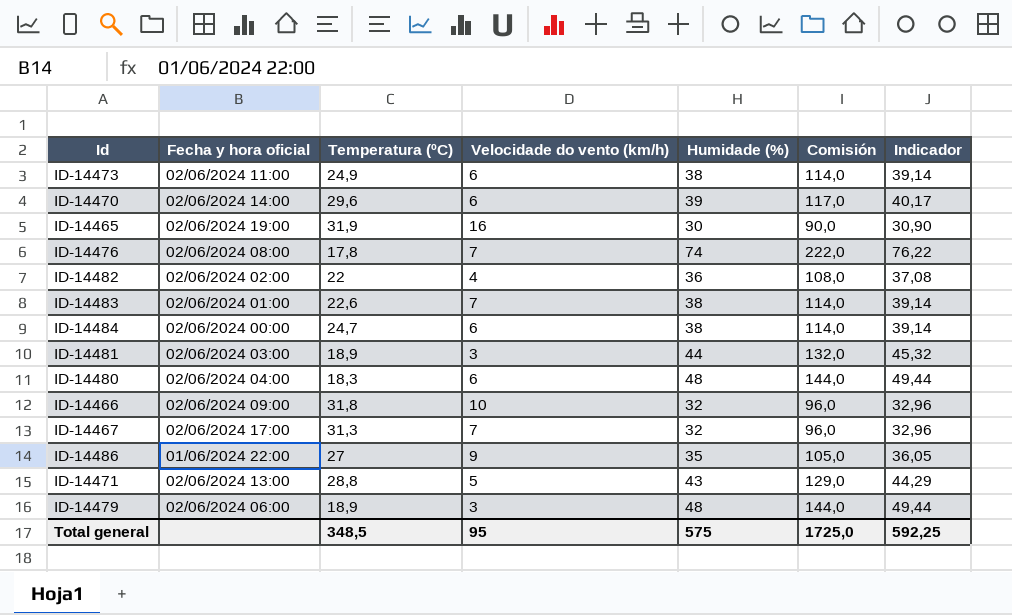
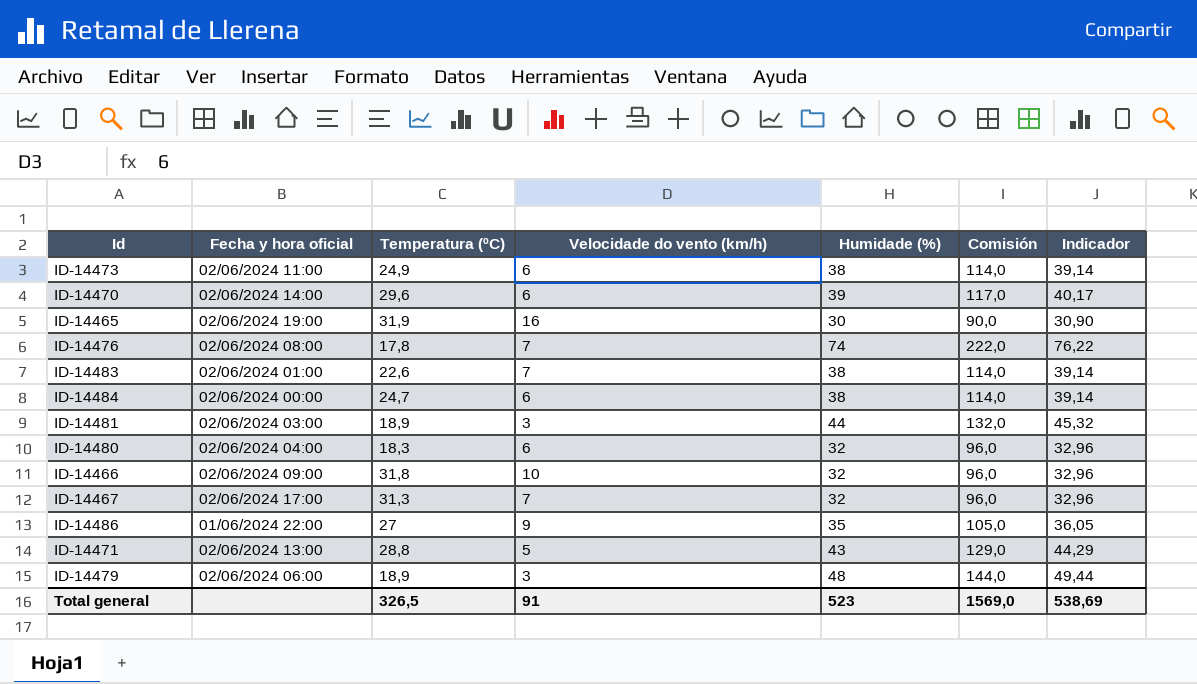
row ID-14482: 02/06/2024 02:00 | 22 | 4 | 36 | 108,0 | 37,08 -> none
ID-14480 | Humidade (%): 48 -> 32
ID-14480 | Comisión: 144,0 -> 96,0
ID-14480 | Indicador: 49,44 -> 32,96
Total general | Temperatura (ºC): 348,5 -> 326,5
Total general | Velocidade do vento (km/h): 95 -> 91
Total general | Humidade (%): 575 -> 523
Total general | Comisión: 1725,0 -> 1569,0
Total general | Indicador: 592,25 -> 538,69

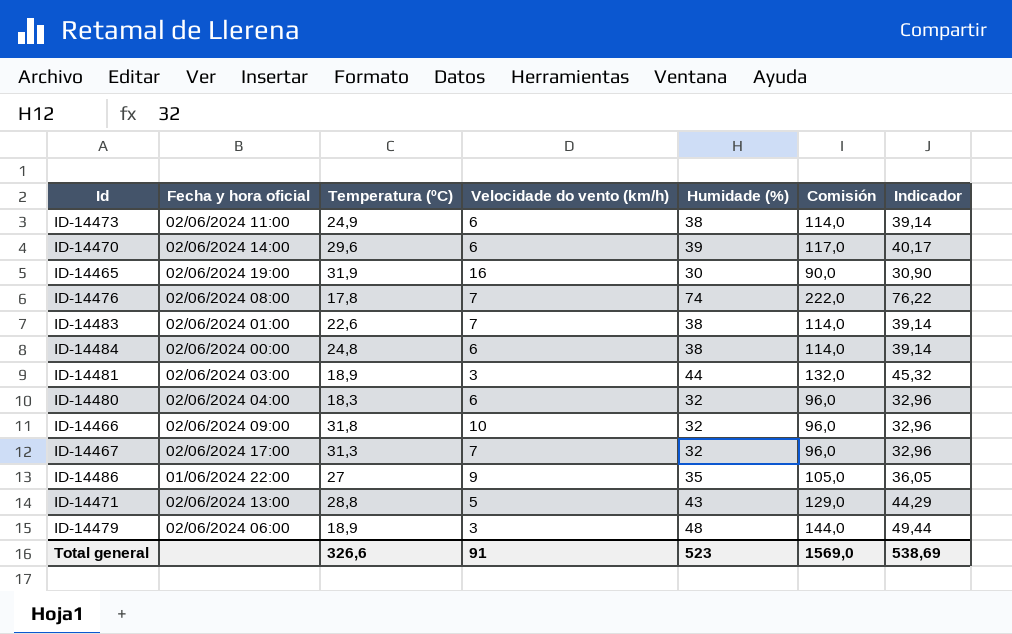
ID-14484 | Temperatura (ºC): 24,7 -> 24,8
Total general | Temperatura (ºC): 326,5 -> 326,6

